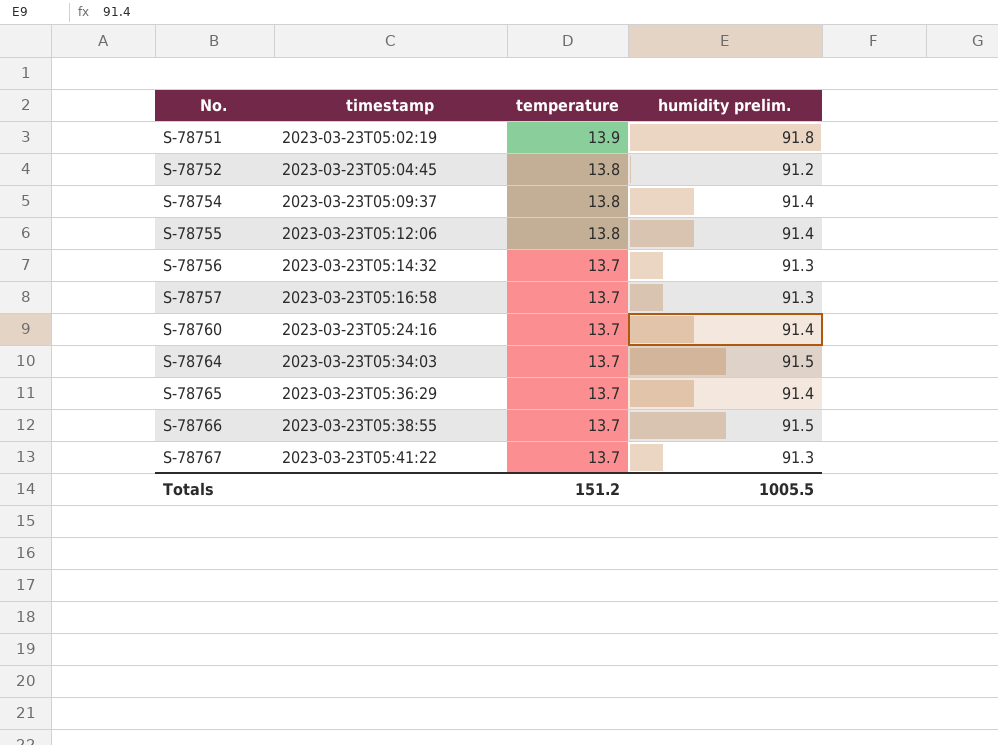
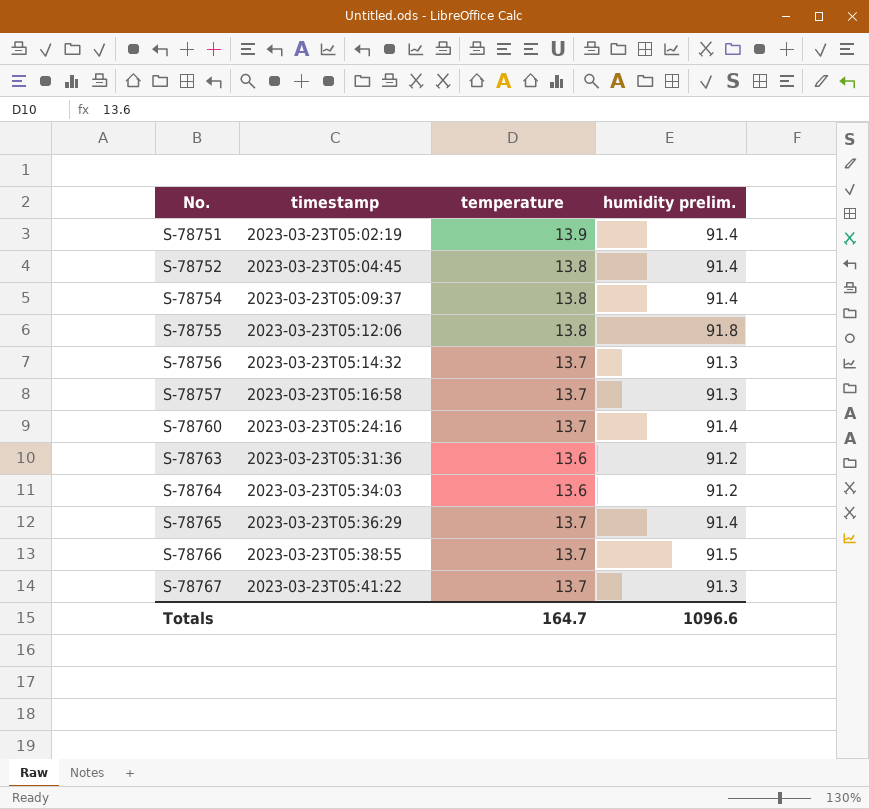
S-78751 | humidity prelim.: 91.8 -> 91.4
S-78752 | humidity prelim.: 91.2 -> 91.4
S-78755 | humidity prelim.: 91.4 -> 91.8
row S-78763: none -> 2023-03-23T05:31:36 | 13.6 | 91.2
S-78764 | temperature: 13.7 -> 13.6
S-78764 | humidity prelim.: 91.5 -> 91.2
Totals | temperature: 151.2 -> 164.7
Totals | humidity prelim.: 1005.5 -> 1096.6

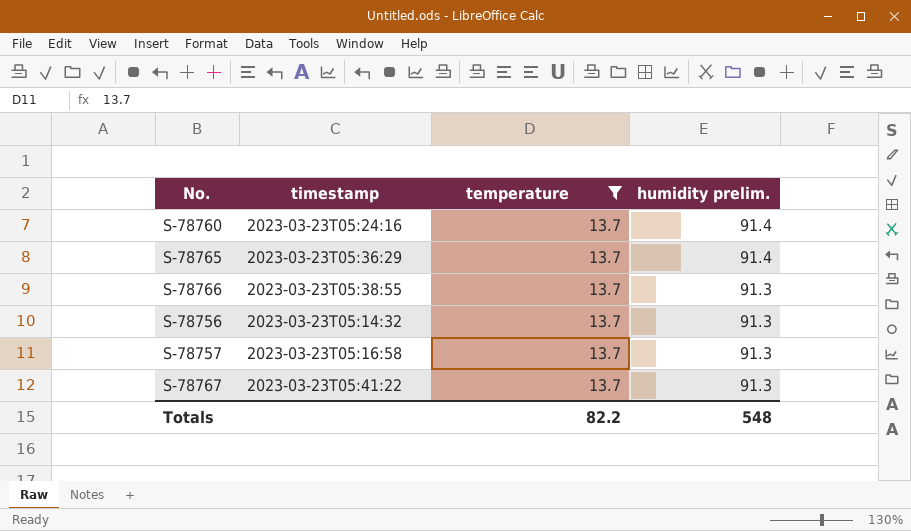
filter: none -> temperature = 13.7
row order: No. ascending -> humidity prelim. descending
S-78766 | humidity prelim.: 91.5 -> 91.3
Totals | temperature: 164.7 -> 82.2
Totals | humidity prelim.: 1096.6 -> 548

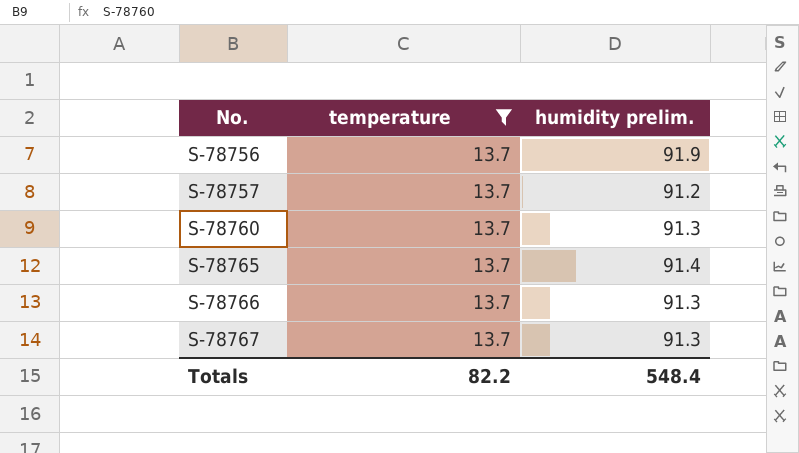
row order: humidity prelim. descending -> No. ascending
column timestamp | position: 2 -> none
S-78756 | humidity prelim.: 91.3 -> 91.9
S-78757 | humidity prelim.: 91.3 -> 91.2
S-78760 | humidity prelim.: 91.4 -> 91.3
Totals | humidity prelim.: 548 -> 548.4

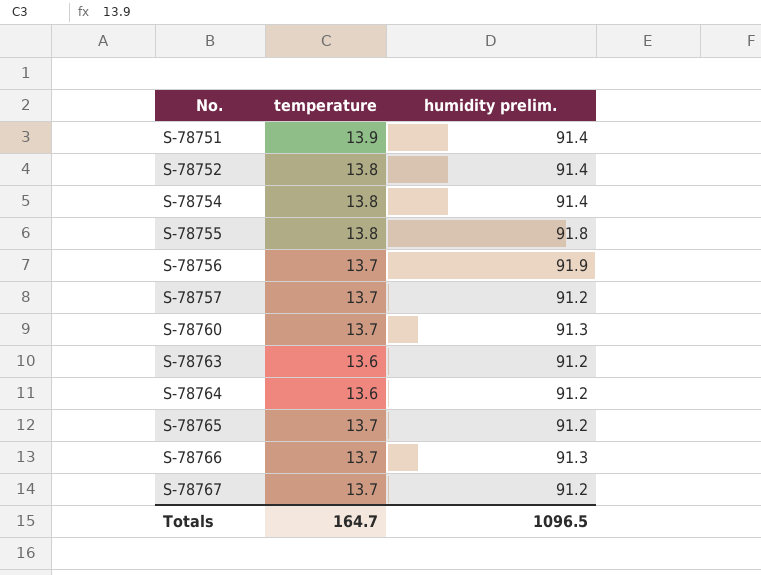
filter: temperature = 13.7 -> none
S-78765 | humidity prelim.: 91.4 -> 91.2
S-78767 | humidity prelim.: 91.3 -> 91.2
Totals | temperature: 82.2 -> 164.7
Totals | humidity prelim.: 548.4 -> 1096.5

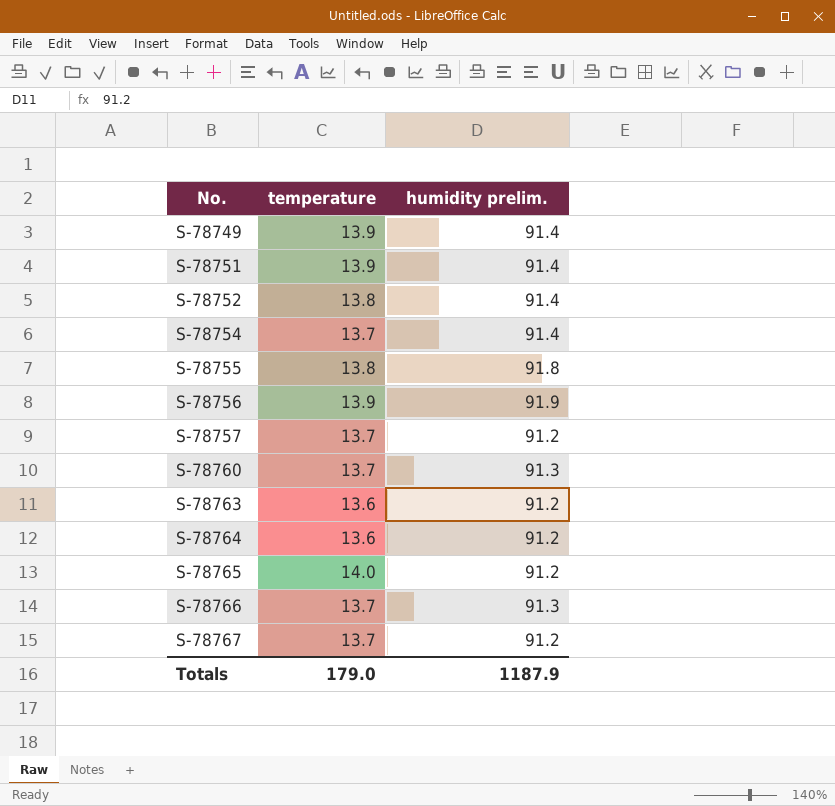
row S-78749: none -> 13.9 | 91.4
S-78754 | temperature: 13.8 -> 13.7
S-78756 | temperature: 13.7 -> 13.9
S-78765 | temperature: 13.7 -> 14.0
Totals | temperature: 164.7 -> 179.0
Totals | humidity prelim.: 1096.5 -> 1187.9

